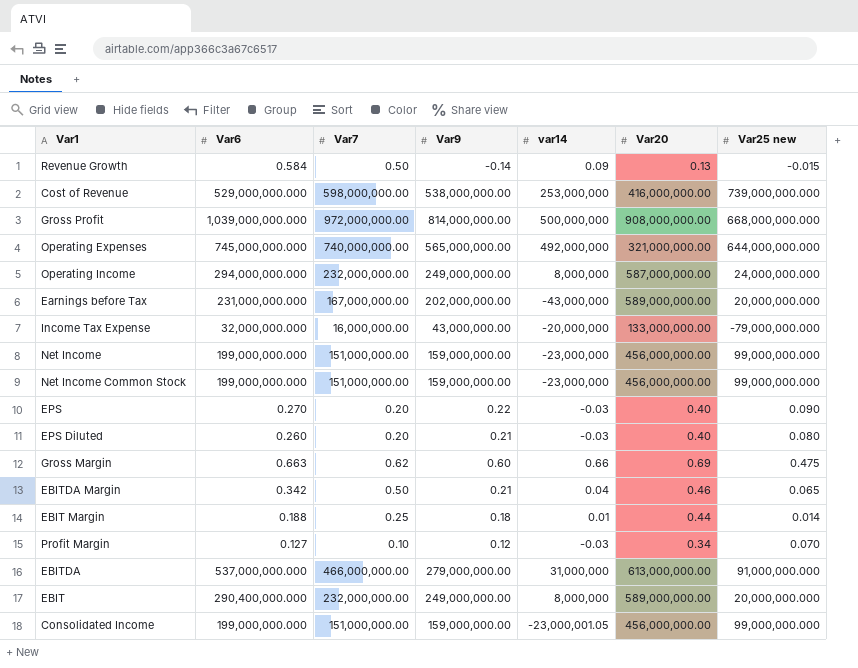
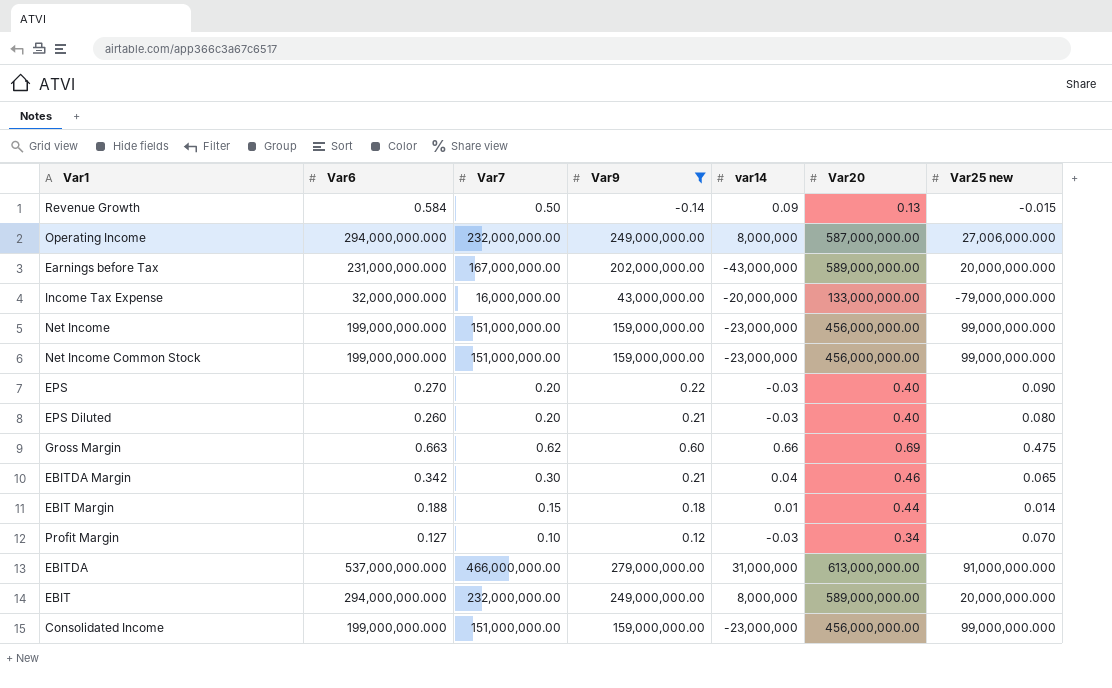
filter: none -> Var9 <= 279,000,000.00
Operating Income | Var25 new: 24,000,000.000 -> 27,006,000.000
EBITDA Margin | Var7: 0.50 -> 0.30
EBIT Margin | Var7: 0.25 -> 0.15
EBIT | Var6: 290,400,000.000 -> 294,000,000.000
Consolidated Income | var14: -23,000,001.05 -> -23,000,000

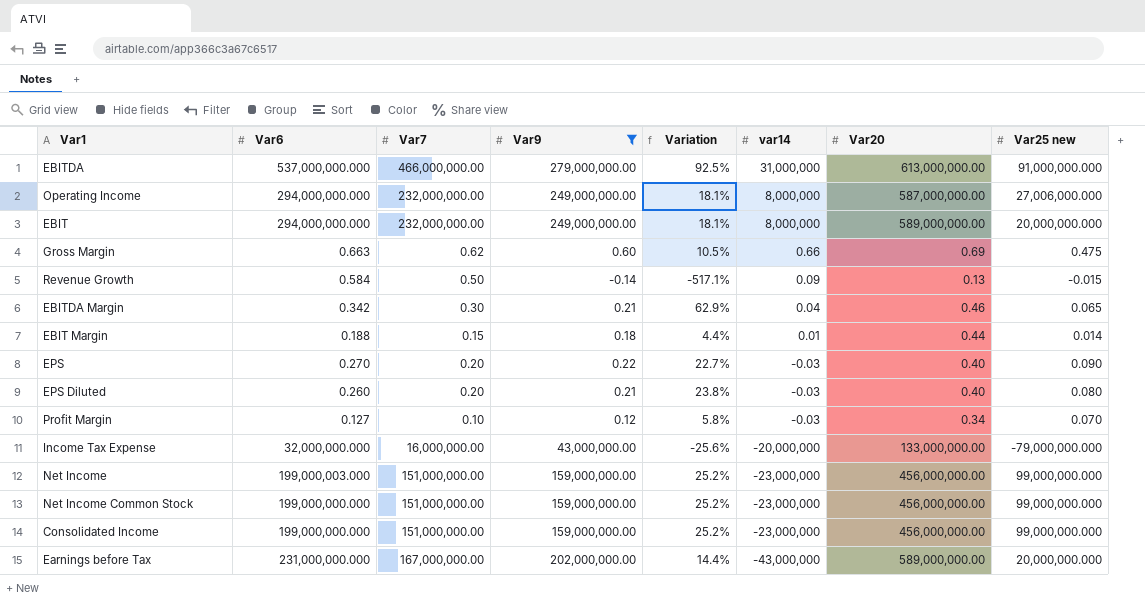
row order: none -> var14 descending
column Variation | formula: none -> ([Var6] - [Var9]) / [Var9]
Net Income | Var6: 199,000,000.000 -> 199,000,003.000

